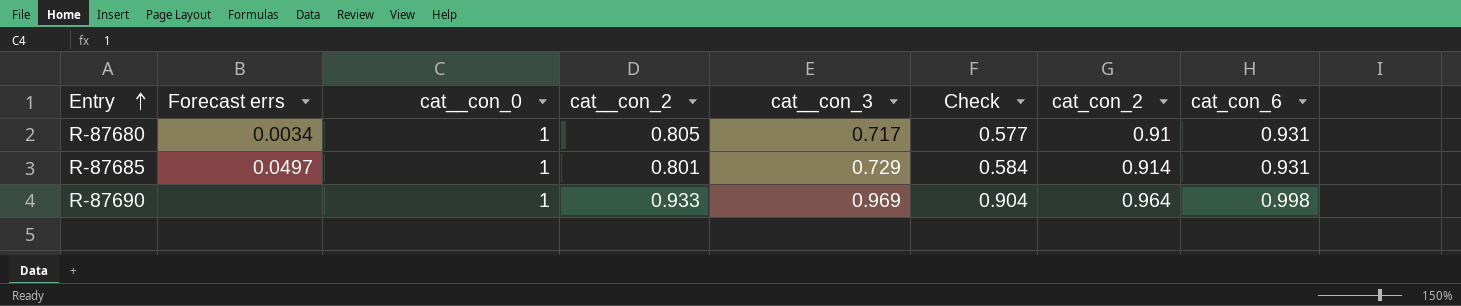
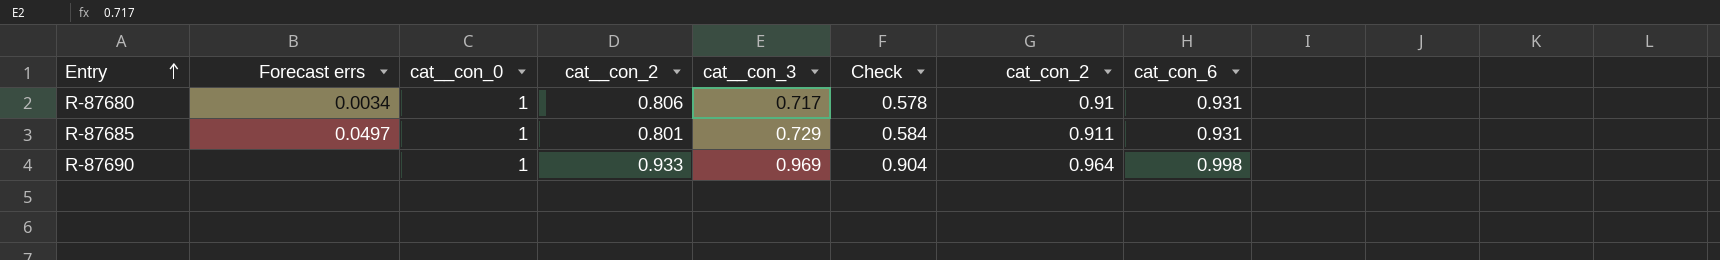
R-87680 | cat__con_2: 0.805 -> 0.806
R-87680 | Check: 0.577 -> 0.578
R-87685 | cat_con_2: 0.914 -> 0.911

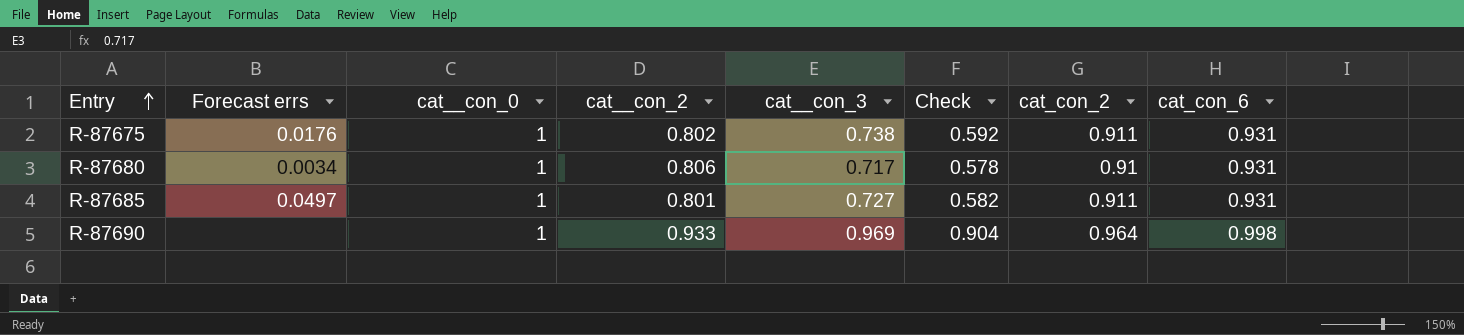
row R-87675: none -> 0.0176 | 1 | 0.802 | 0.738 | 0.592 | 0.911 | 0.931
R-87685 | cat__con_3: 0.729 -> 0.727
R-87685 | Check: 0.584 -> 0.582

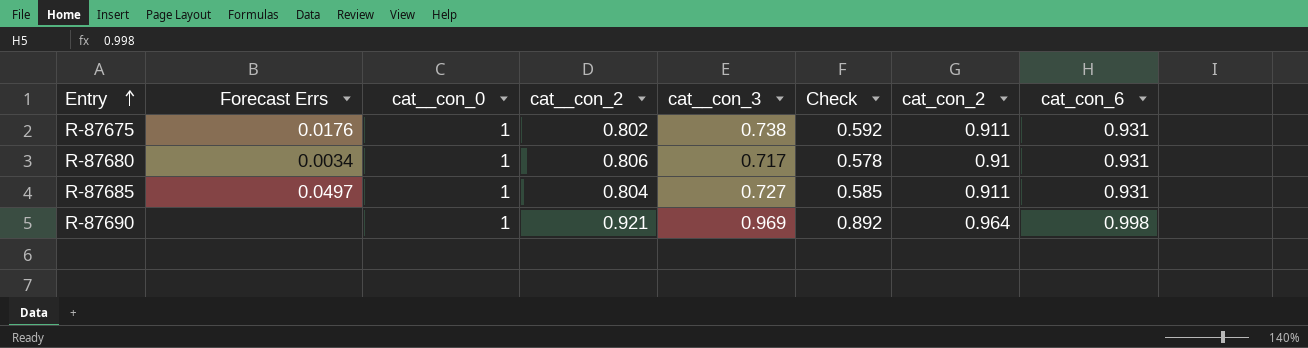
column name: Forecast errs -> Forecast Errs
R-87685 | cat__con_2: 0.801 -> 0.804
R-87685 | Check: 0.582 -> 0.585
R-87690 | cat__con_2: 0.933 -> 0.921
R-87690 | Check: 0.904 -> 0.892

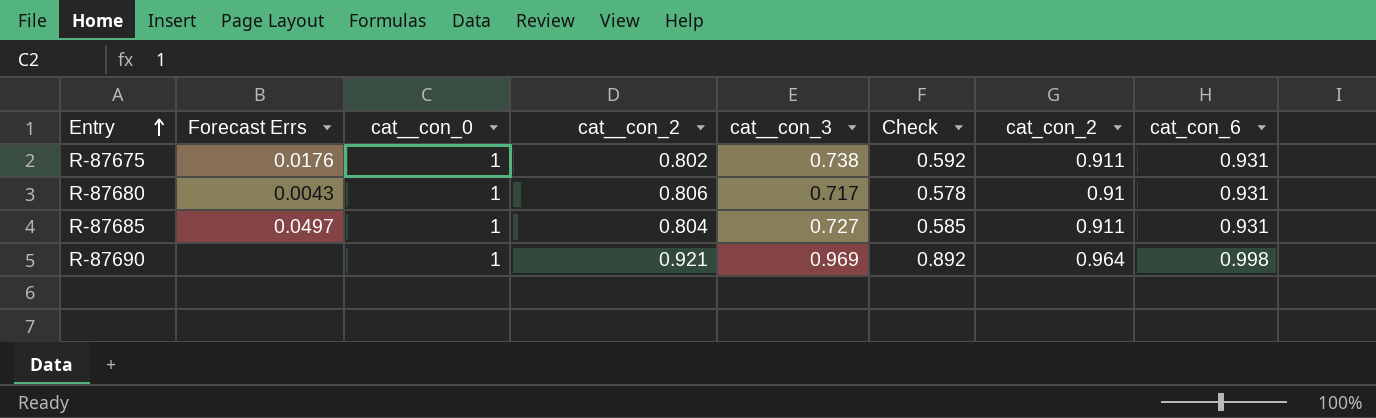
R-87680 | Forecast Errs: 0.0034 -> 0.0043

